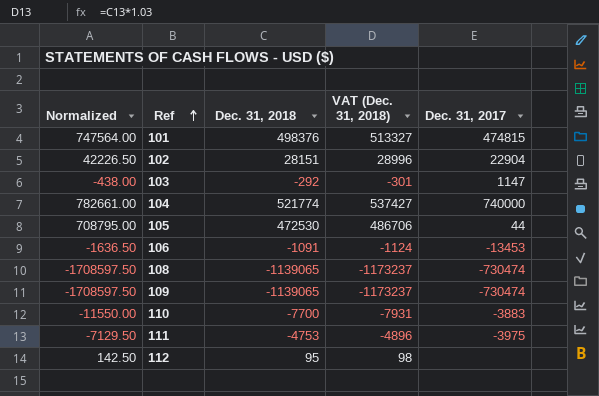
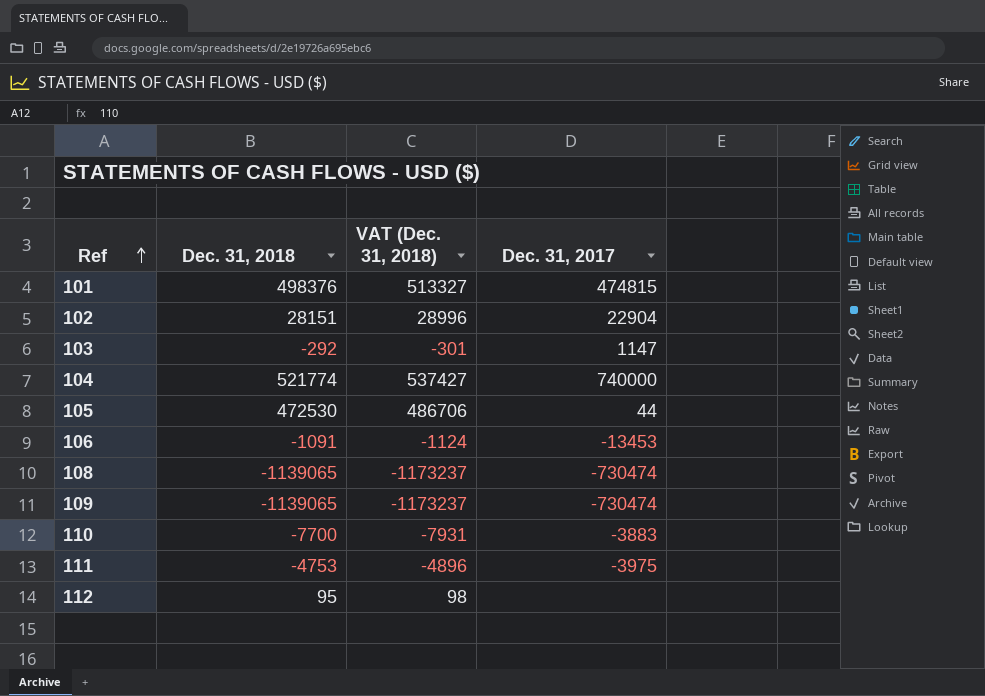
column Normalized | formula: [Dec. 31, 2018] * 1.5 -> none

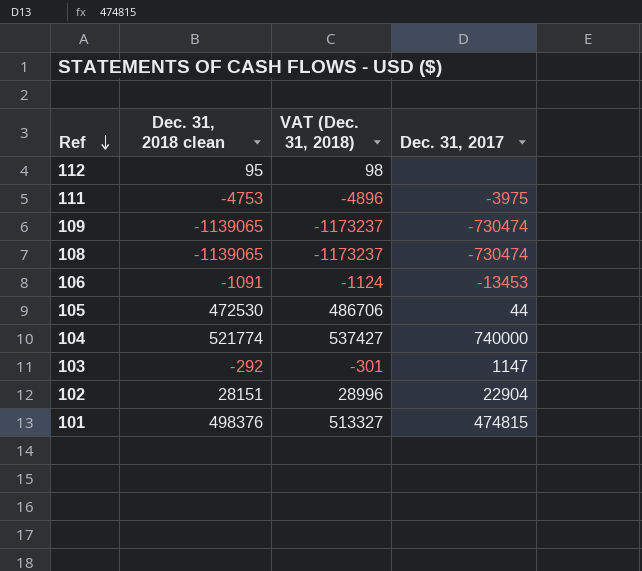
row order: Ref ascending -> Ref descending
column name: Dec. 31, 2018 -> Dec. 31, 2018 clean
row 110: -7700 | -7931 | -3883 -> none

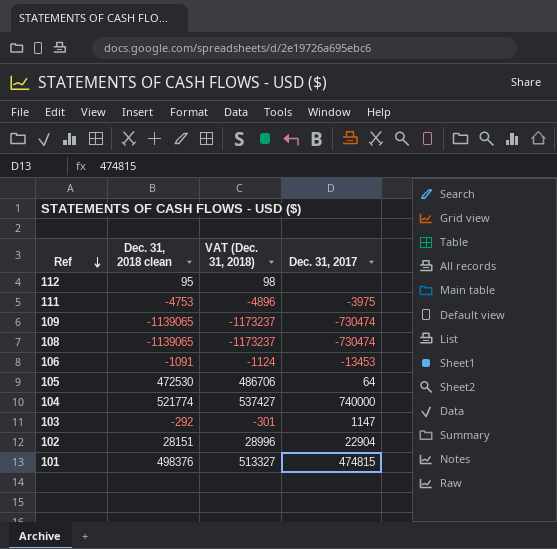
105 | Dec. 31, 2017: 44 -> 64

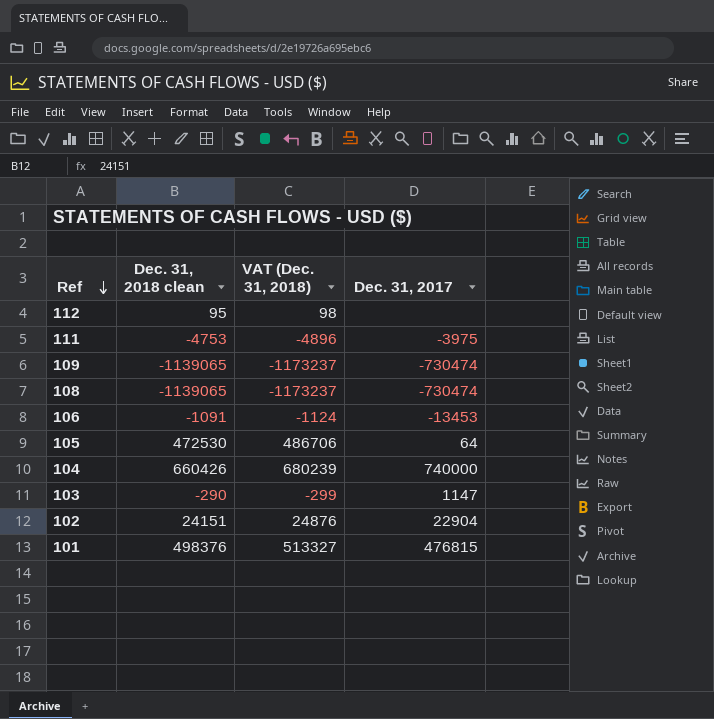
104 | Dec. 31, 2018 clean: 521774 -> 660426
104 | VAT (Dec. 31, 2018): 537427 -> 680239
103 | Dec. 31, 2018 clean: -292 -> -290
103 | VAT (Dec. 31, 2018): -301 -> -299
102 | Dec. 31, 2018 clean: 28151 -> 24151
102 | VAT (Dec. 31, 2018): 28996 -> 24876
101 | Dec. 31, 2017: 474815 -> 476815

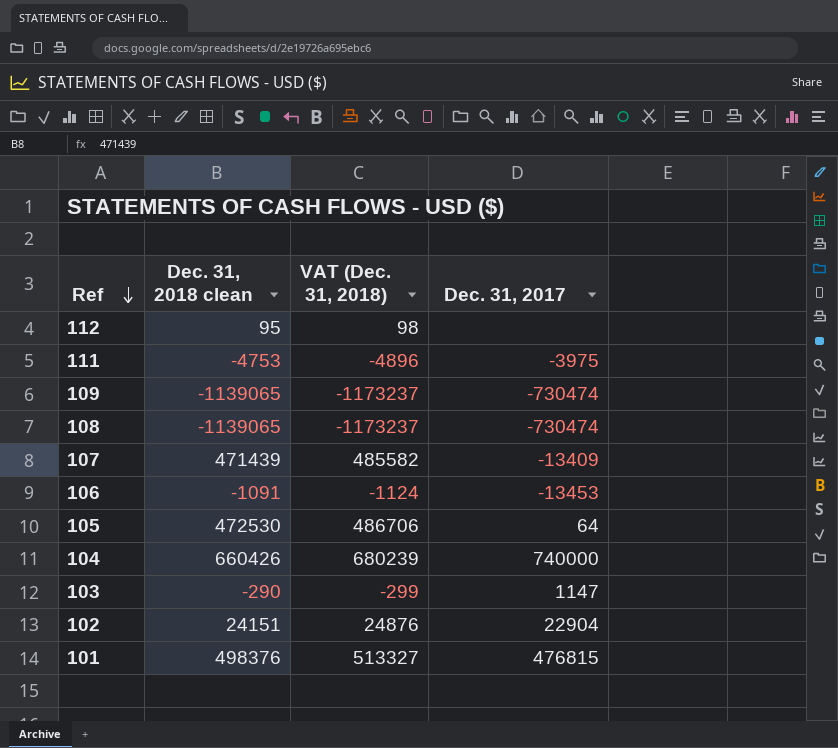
row 107: none -> 471439 | 485582 | -13409

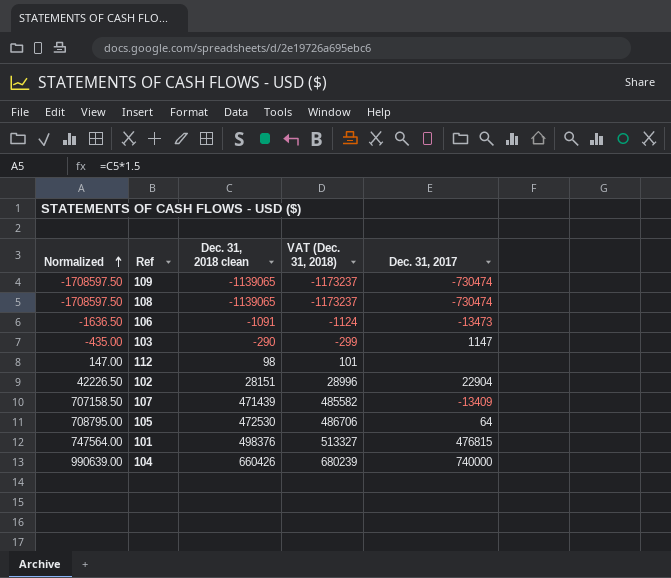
row order: Ref descending -> Normalized ascending
column Normalized | formula: none -> [Dec. 31, 2018 clean] * 1.5
row 111: -4753 | -4896 | -3975 -> none
106 | Dec. 31, 2017: -13453 -> -13473
112 | Dec. 31, 2018 clean: 95 -> 98
112 | VAT (Dec. 31, 2018): 98 -> 101
102 | Dec. 31, 2018 clean: 24151 -> 28151
102 | VAT (Dec. 31, 2018): 24876 -> 28996

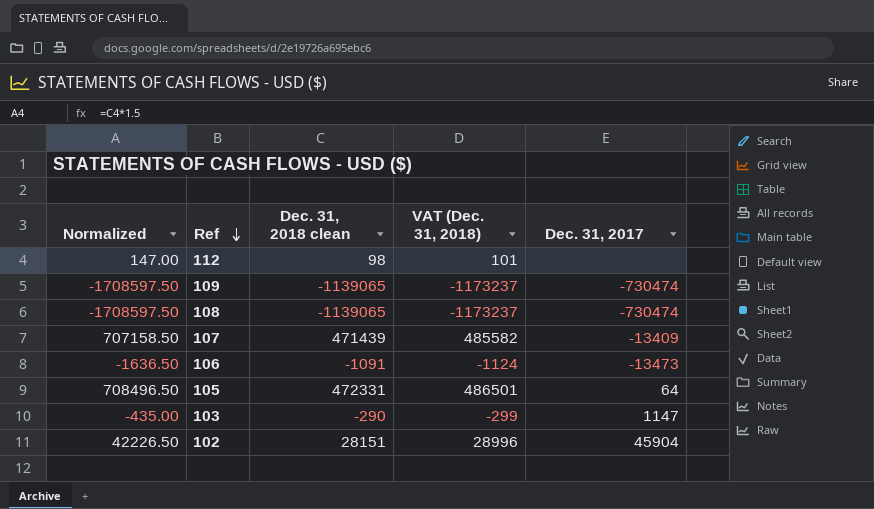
row order: Normalized ascending -> Ref descending
row 101: 747564.00 | 498376 | 513327 | 476815 -> none
row 104: 990639.00 | 660426 | 680239 | 740000 -> none
105 | Normalized: 708795.00 -> 708496.50
105 | Dec. 31, 2018 clean: 472530 -> 472331
105 | VAT (Dec. 31, 2018): 486706 -> 486501
102 | Dec. 31, 2017: 22904 -> 45904

